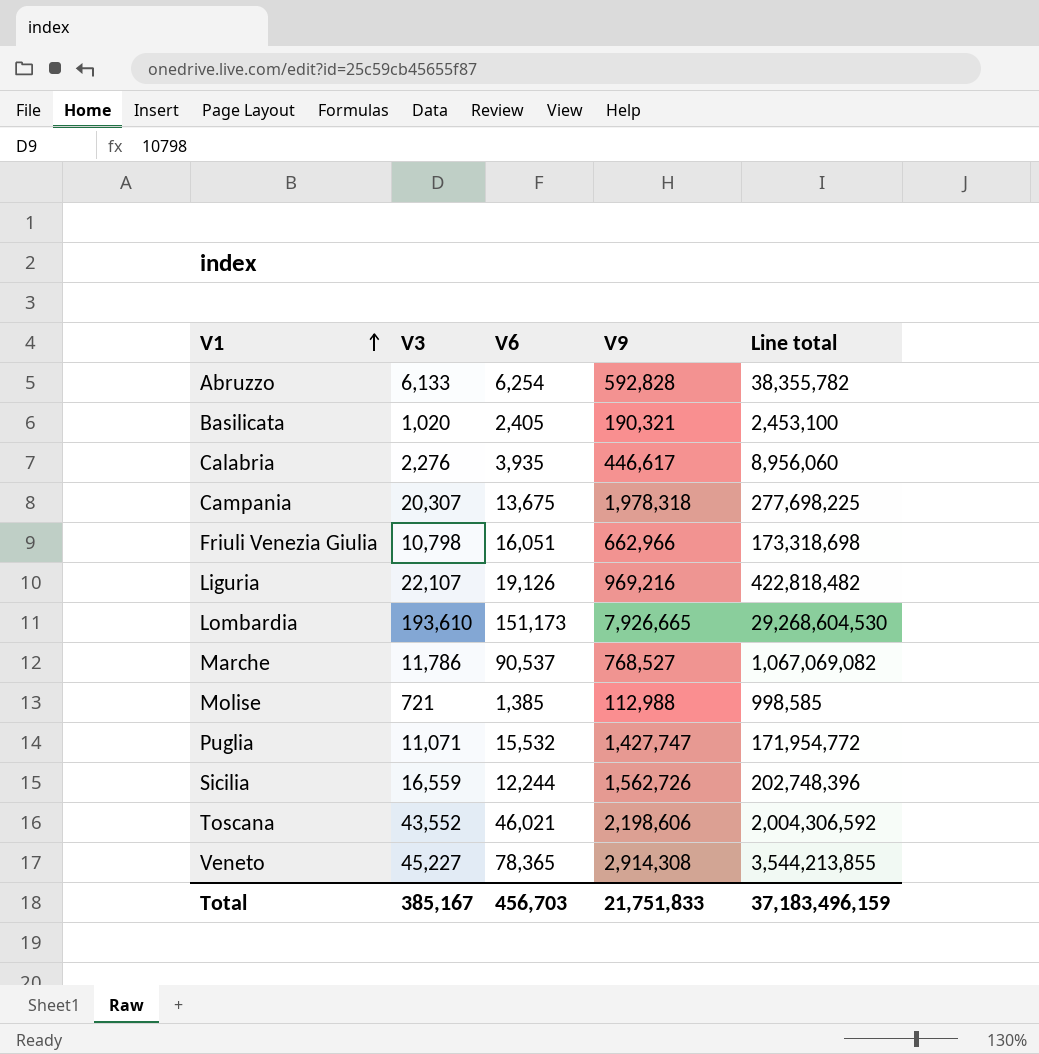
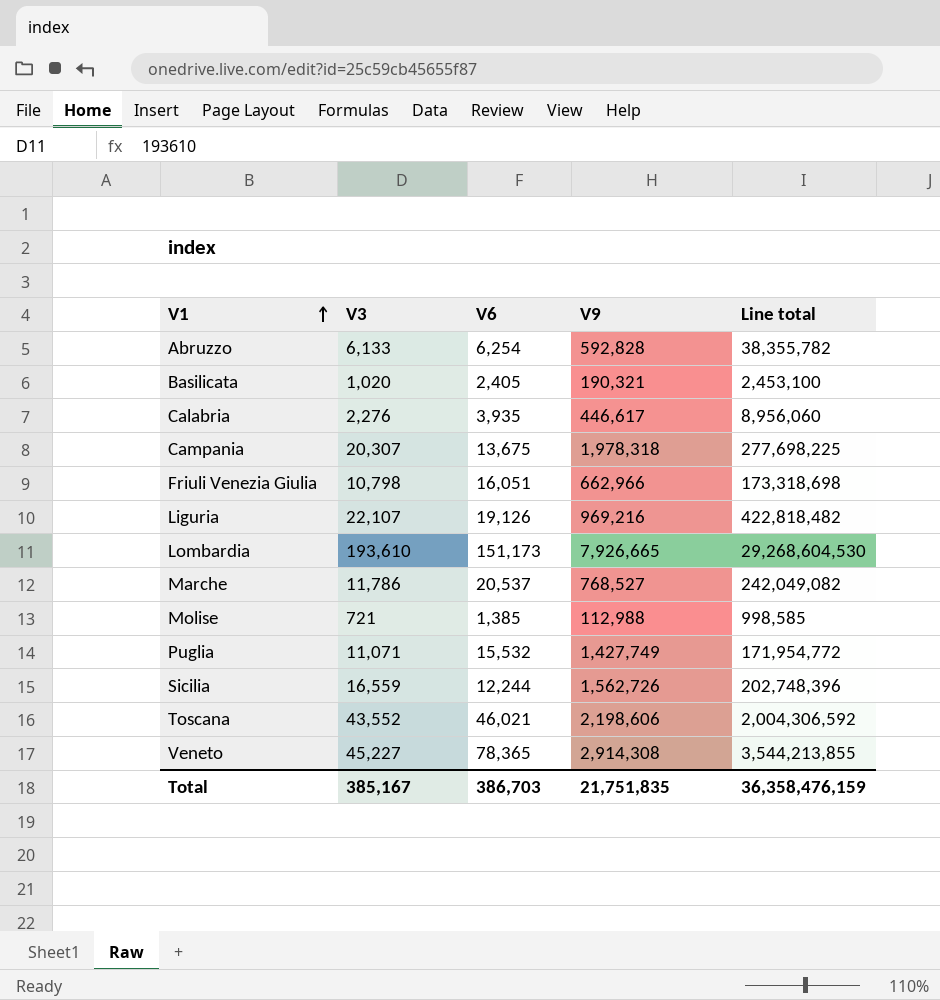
Marche | V6: 90,537 -> 20,537
Marche | Line total: 1,067,069,082 -> 242,049,082
Puglia | V9: 1,427,747 -> 1,427,749
Total | V6: 456,703 -> 386,703
Total | V9: 21,751,833 -> 21,751,835
Total | Line total: 37,183,496,159 -> 36,358,476,159

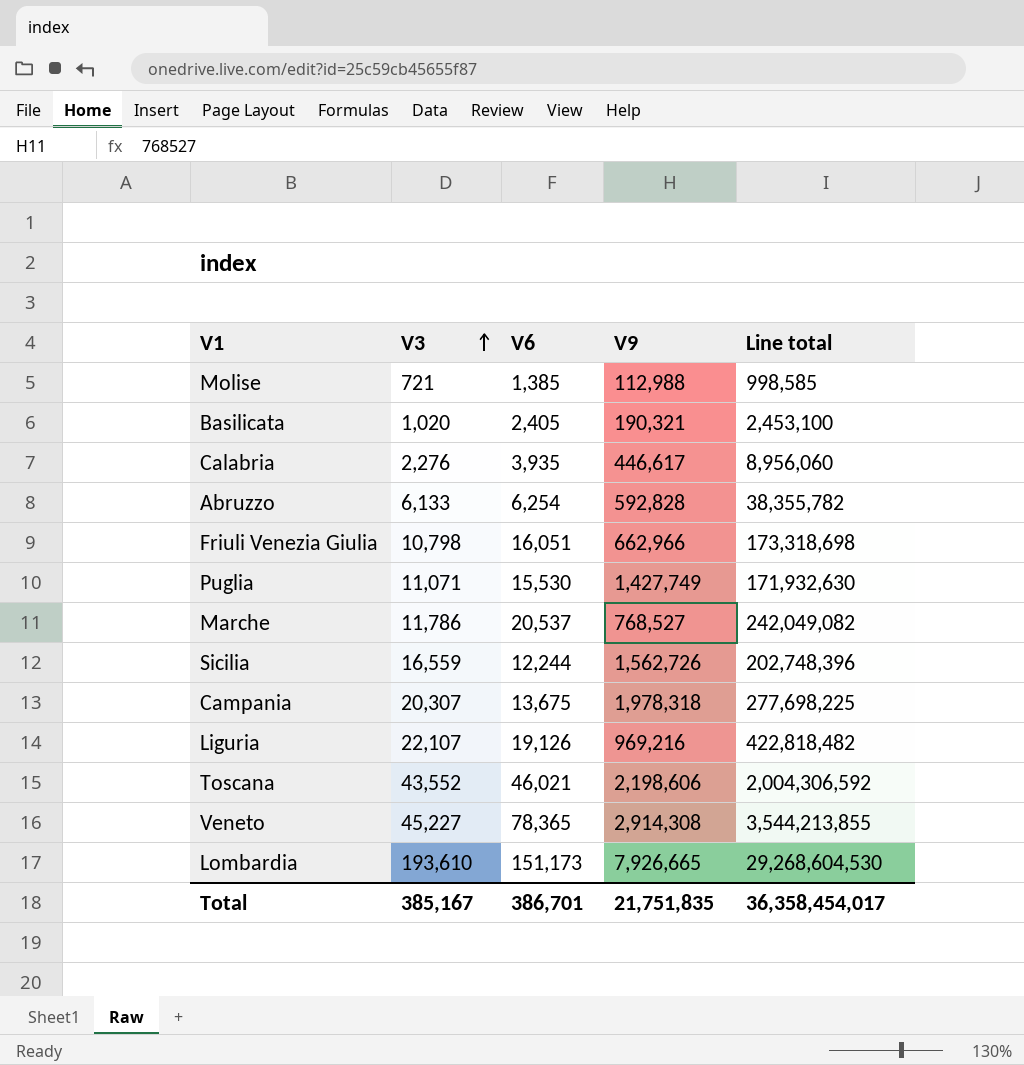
row order: V1 ascending -> V3 ascending
Puglia | V6: 15,532 -> 15,530
Puglia | Line total: 171,954,772 -> 171,932,630
Total | V6: 386,703 -> 386,701
Total | Line total: 36,358,476,159 -> 36,358,454,017

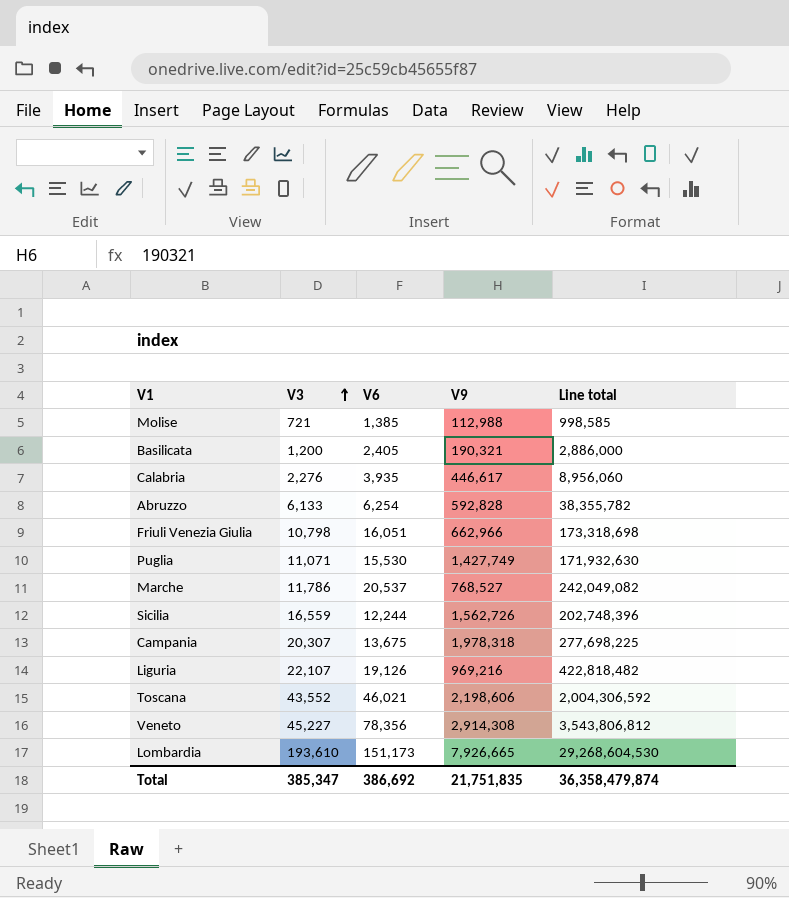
Basilicata | V3: 1,020 -> 1,200
Basilicata | Line total: 2,453,100 -> 2,886,000
Veneto | V6: 78,365 -> 78,356
Veneto | Line total: 3,544,213,855 -> 3,543,806,812
Total | V3: 385,167 -> 385,347
Total | V6: 386,701 -> 386,692
Total | Line total: 36,358,454,017 -> 36,358,479,874

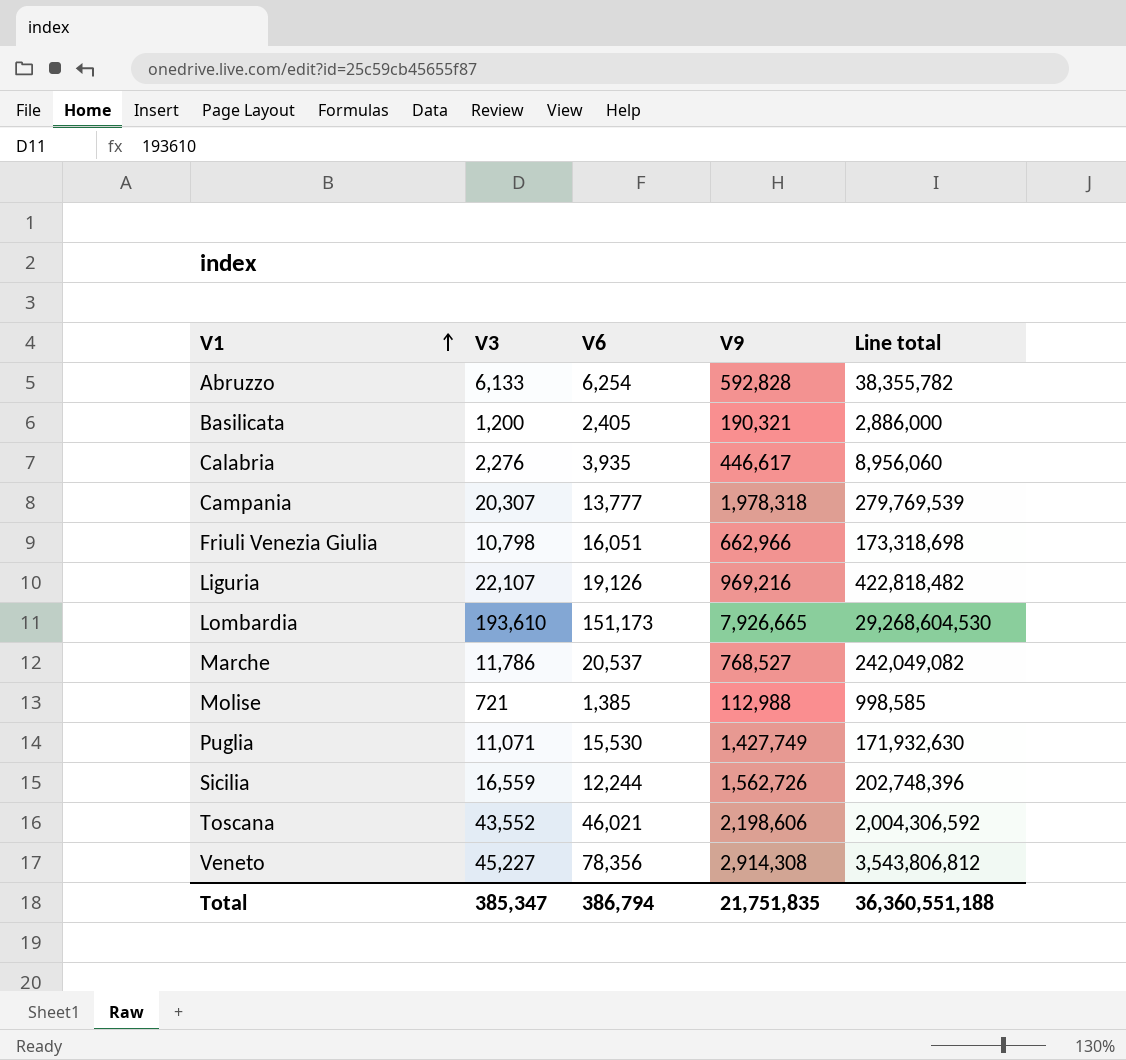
row order: V3 ascending -> V1 ascending
Campania | V6: 13,675 -> 13,777
Campania | Line total: 277,698,225 -> 279,769,539
Total | V6: 386,692 -> 386,794
Total | Line total: 36,358,479,874 -> 36,360,551,188

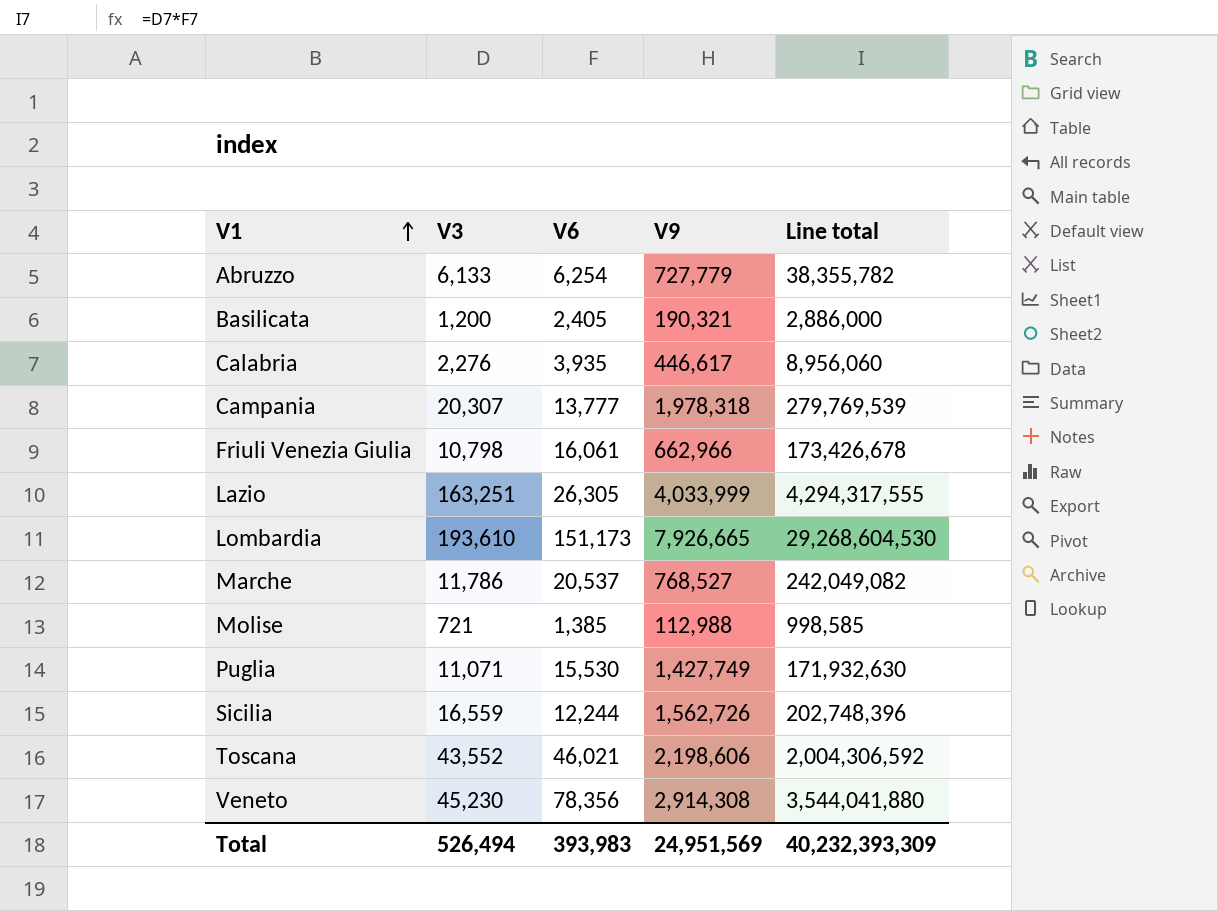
row Liguria: 22,107 | 19,126 | 969,216 | 422,818,482 -> none
Abruzzo | V9: 592,828 -> 727,779
Friuli Venezia Giulia | V6: 16,051 -> 16,061
Friuli Venezia Giulia | Line total: 173,318,698 -> 173,426,678
row Lazio: none -> 163,251 | 26,305 | 4,033,999 | 4,294,317,555
Veneto | V3: 45,227 -> 45,230
Veneto | Line total: 3,543,806,812 -> 3,544,041,880
Total | V3: 385,347 -> 526,494
Total | V6: 386,794 -> 393,983
Total | V9: 21,751,835 -> 24,951,569
Total | Line total: 36,360,551,188 -> 40,232,393,309

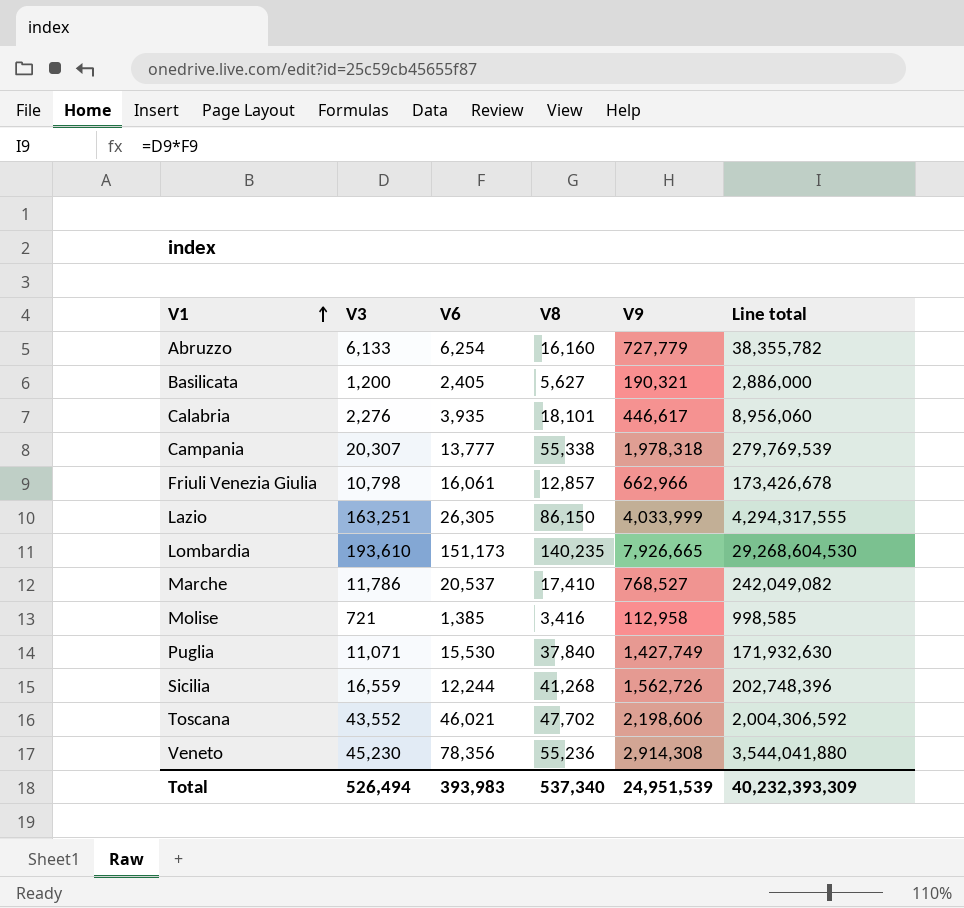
column V8 | position: none -> 4
Molise | V9: 112,988 -> 112,958
Total | V9: 24,951,569 -> 24,951,539

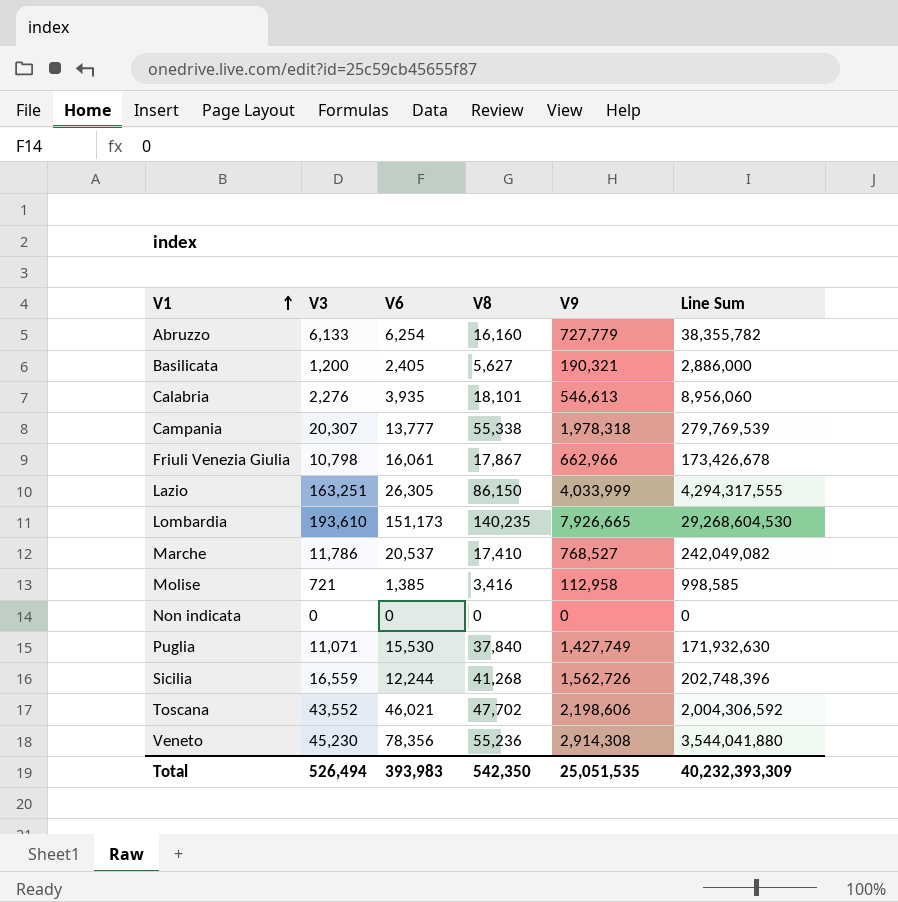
column name: Line total -> Line Sum
Calabria | V9: 446,617 -> 546,613
Friuli Venezia Giulia | V8: 12,857 -> 17,867
row Non indicata: none -> 0 | 0 | 0 | 0 | 0
Total | V8: 537,340 -> 542,350
Total | V9: 24,951,539 -> 25,051,535

